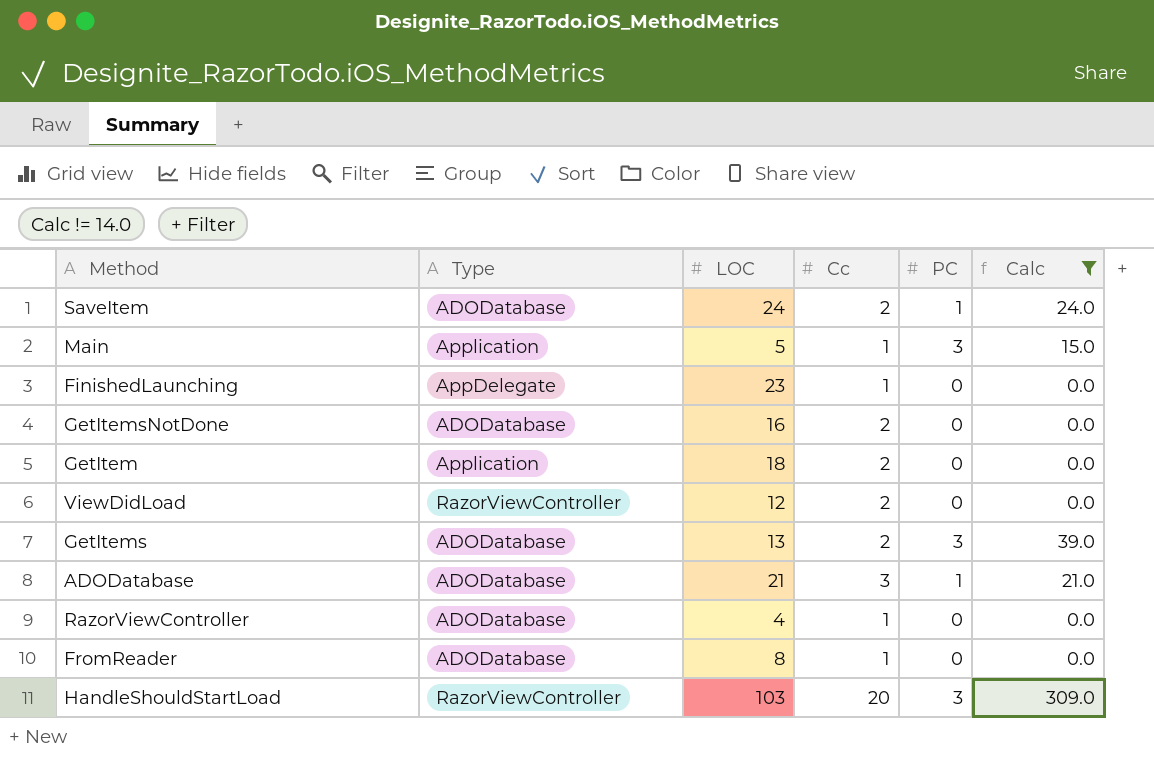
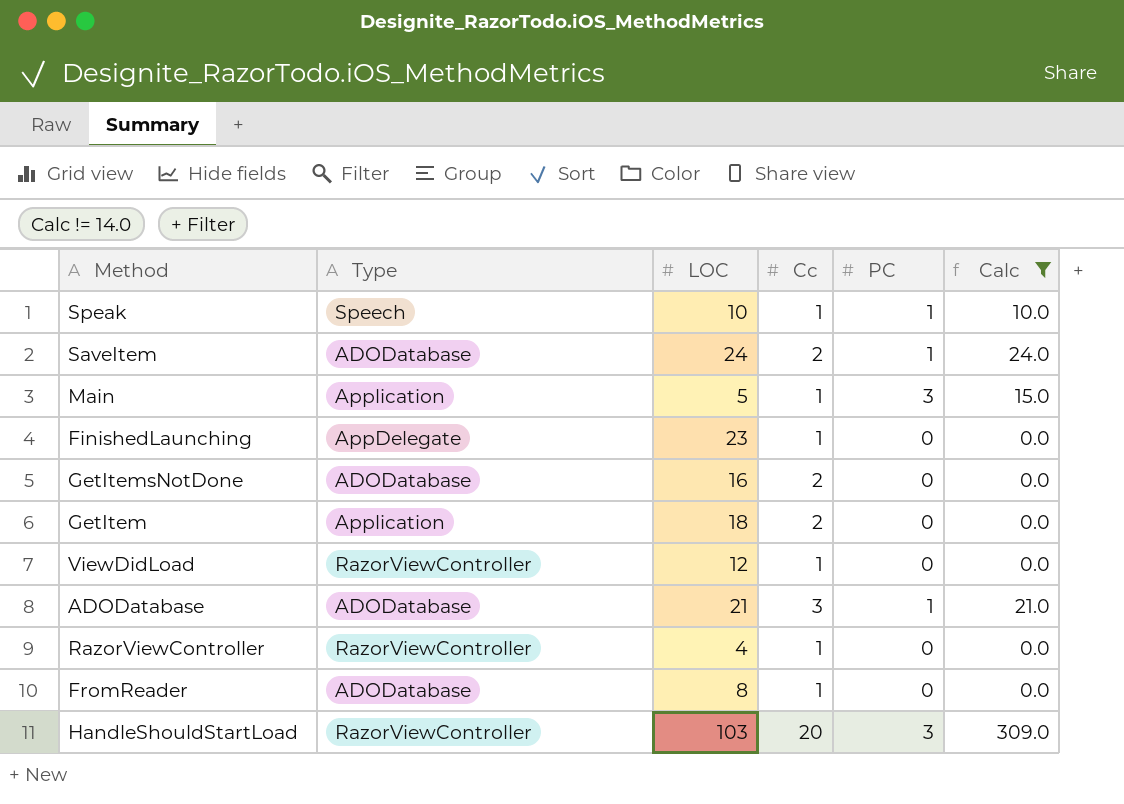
row GetItems: ADODatabase | 13 | 2 | 3 | 39.0 -> none
row Speak: none -> Speech | 10 | 1 | 1 | 10.0
ViewDidLoad | Cc: 2 -> 1
RazorViewController | Type: ADODatabase -> RazorViewController

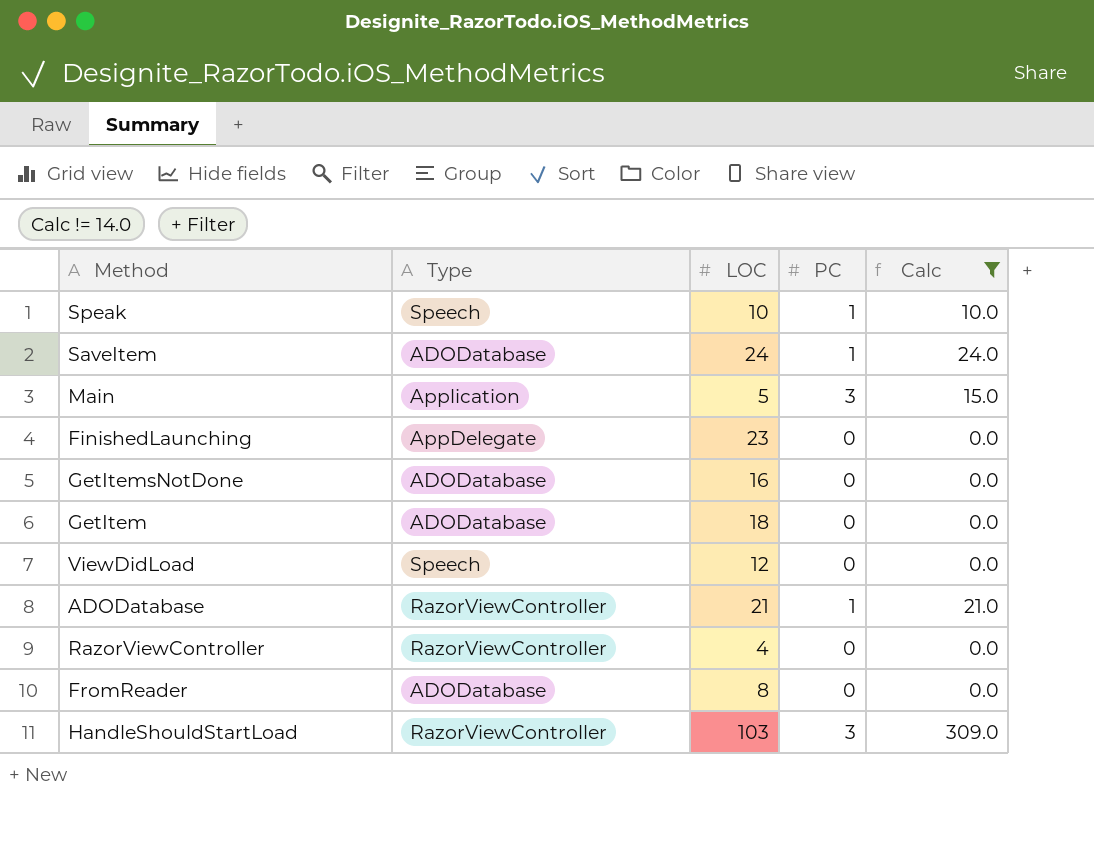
column Cc | position: 4 -> none
GetItem | Type: Application -> ADODatabase
ViewDidLoad | Type: RazorViewController -> Speech
ADODatabase | Type: ADODatabase -> RazorViewController

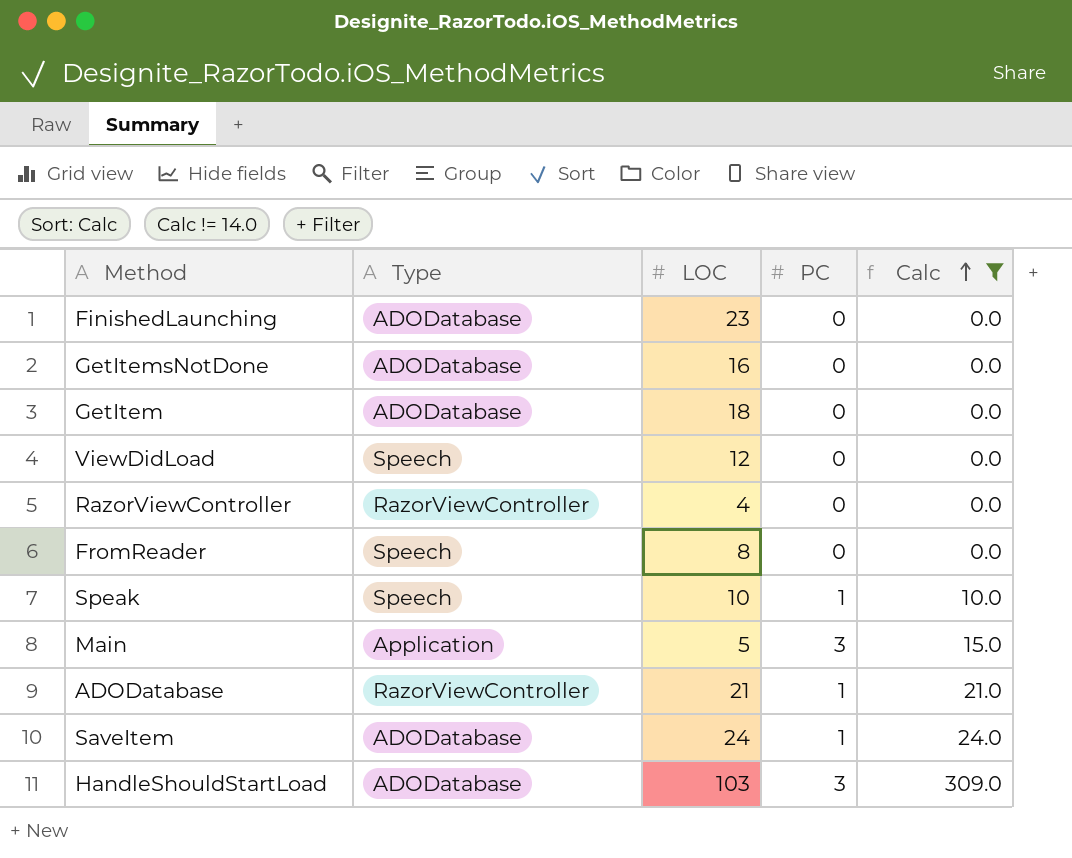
row order: none -> Calc ascending
FinishedLaunching | Type: AppDelegate -> ADODatabase
FromReader | Type: ADODatabase -> Speech
HandleShouldStartLoad | Type: RazorViewController -> ADODatabase

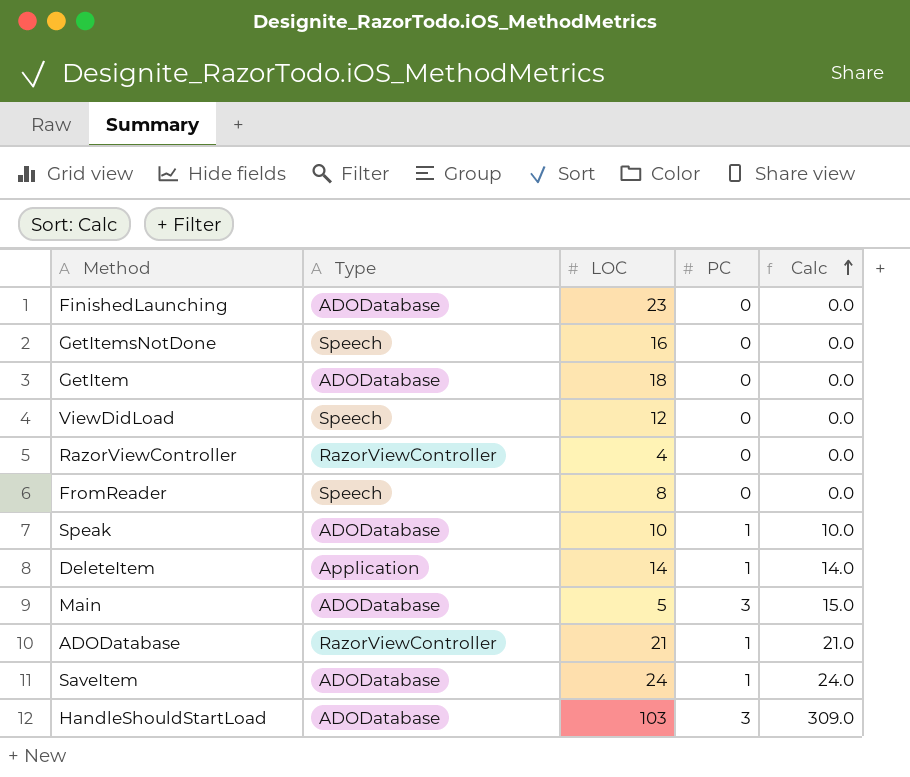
filter: Calc != 14.0 -> none
GetItemsNotDone | Type: ADODatabase -> Speech
Speak | Type: Speech -> ADODatabase
Main | Type: Application -> ADODatabase

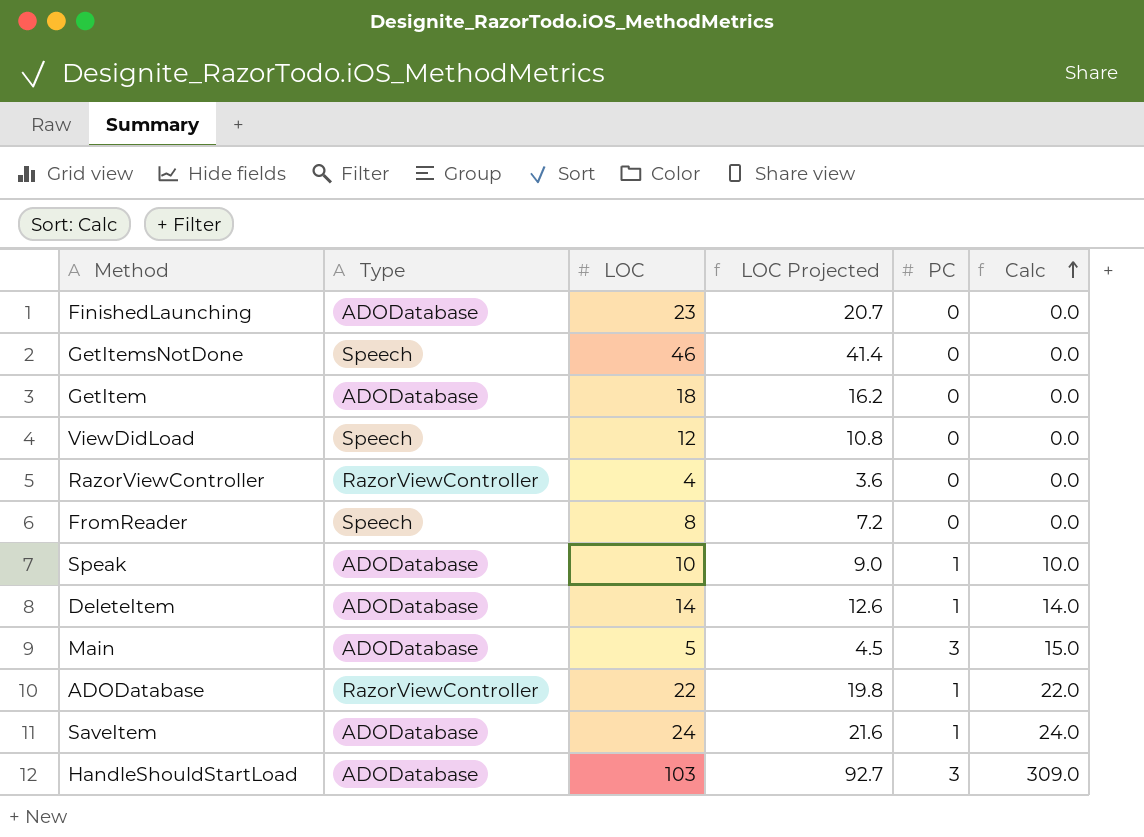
column LOC Projected | formula: none -> [LOC] * 0.9
GetItemsNotDone | LOC: 16 -> 46
DeleteItem | Type: Application -> ADODatabase
ADODatabase | LOC: 21 -> 22
ADODatabase | Calc: 21.0 -> 22.0

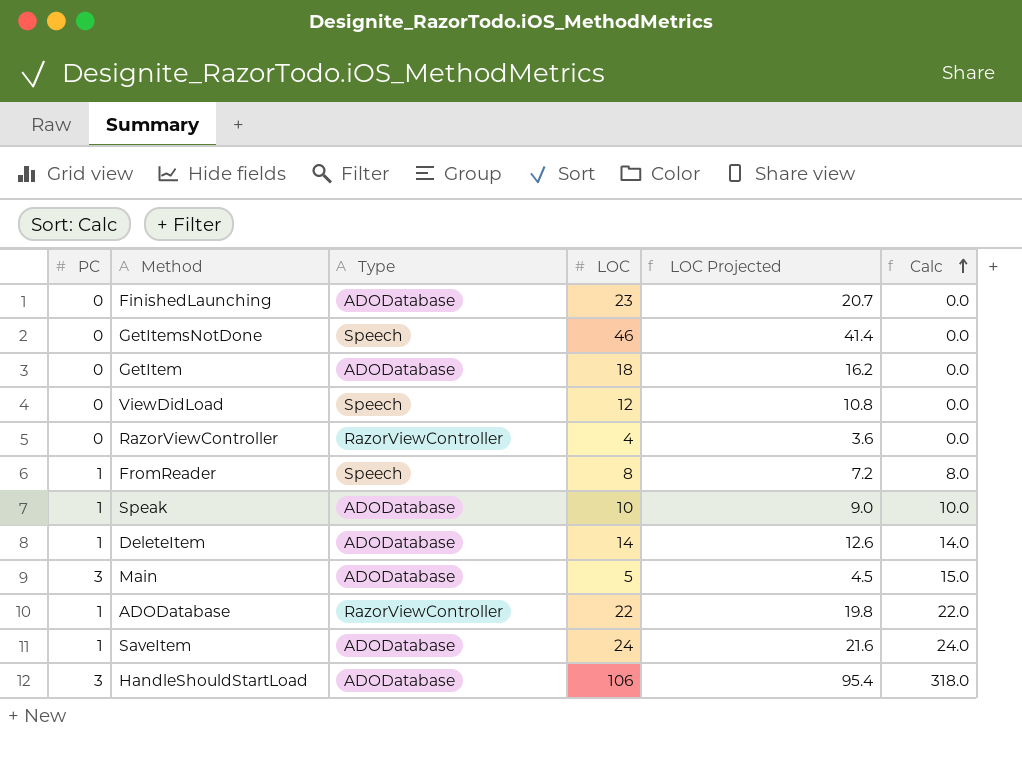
column PC | position: 5 -> 1
FromReader | PC: 0 -> 1
FromReader | Calc: 0.0 -> 8.0
HandleShouldStartLoad | LOC: 103 -> 106
HandleShouldStartLoad | LOC Projected: 92.7 -> 95.4
HandleShouldStartLoad | Calc: 309.0 -> 318.0

